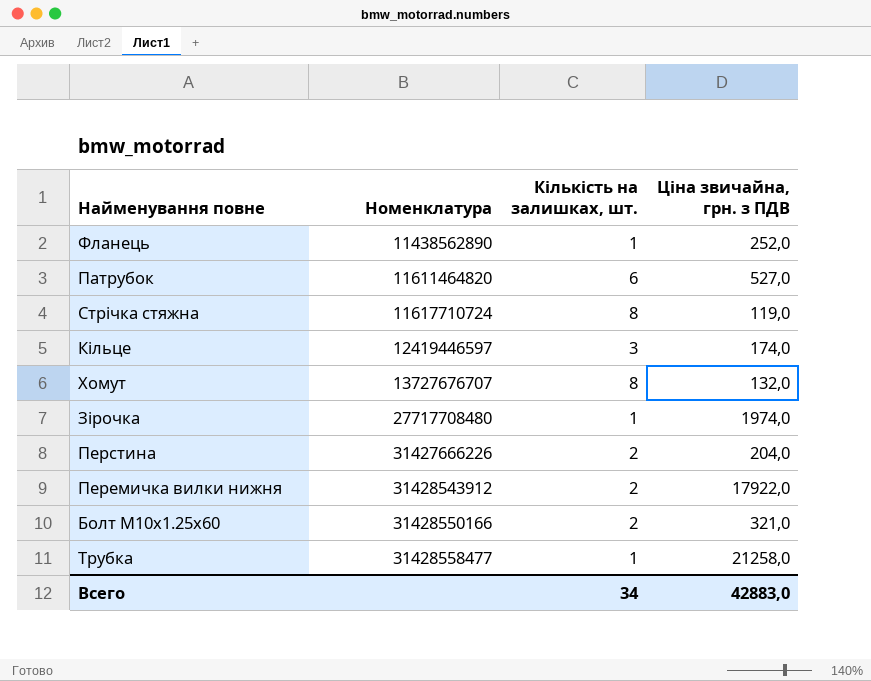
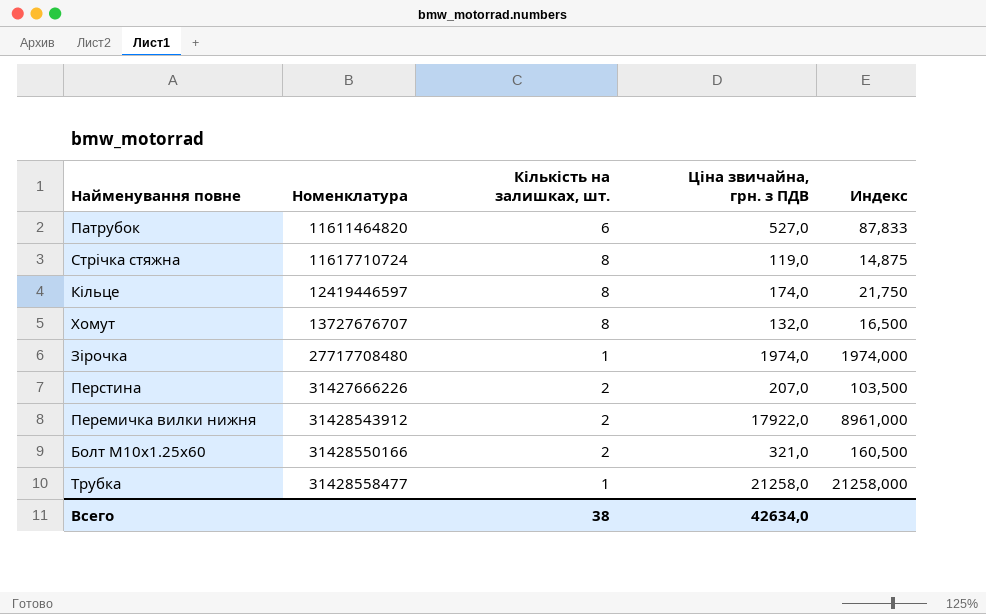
column Индекс | formula: none -> [Ціна звичайна, грн. з ПДВ] / [Кількість на залишках, шт.]
row Фланець: 11438562890 | 1 | 252,0 -> none
Кільце | Кількість на залишках, шт.: 3 -> 8
Перстина | Ціна звичайна, грн. з ПДВ: 204,0 -> 207,0
Всего | Кількість на залишках, шт.: 34 -> 38
Всего | Ціна звичайна, грн. з ПДВ: 42883,0 -> 42634,0

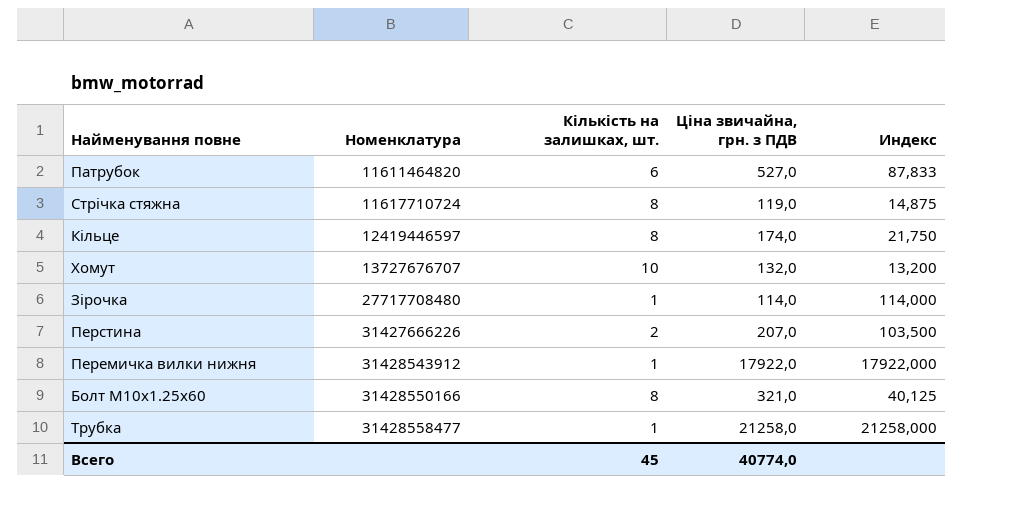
Хомут | Кількість на залишках, шт.: 8 -> 10
Хомут | Индекс: 16,500 -> 13,200
Зірочка | Ціна звичайна, грн. з ПДВ: 1974,0 -> 114,0
Зірочка | Индекс: 1974,000 -> 114,000
Перемичка вилки нижня | Кількість на залишках, шт.: 2 -> 1
Перемичка вилки нижня | Индекс: 8961,000 -> 17922,000
Болт M10x1.25x60 | Кількість на залишках, шт.: 2 -> 8
Болт M10x1.25x60 | Индекс: 160,500 -> 40,125
Всего | Кількість на залишках, шт.: 38 -> 45
Всего | Ціна звичайна, грн. з ПДВ: 42634,0 -> 40774,0

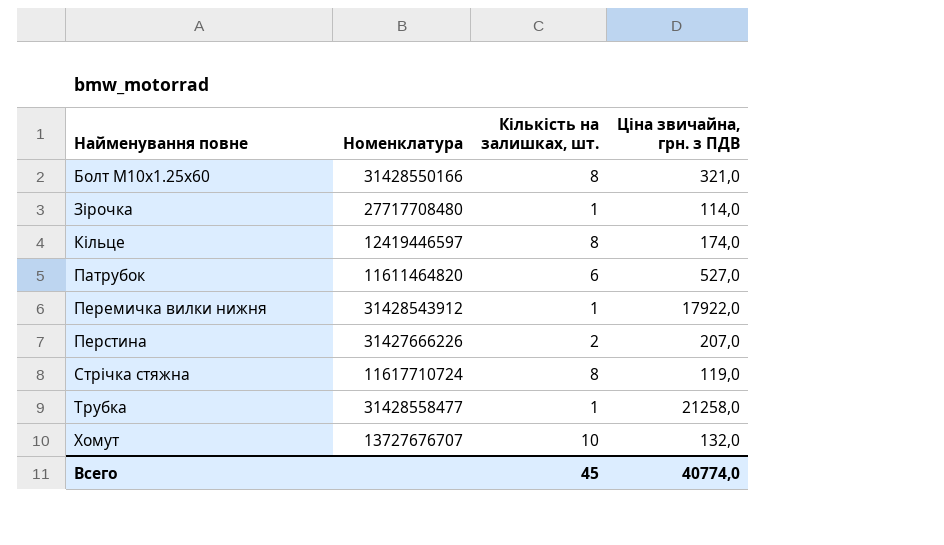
row order: Номенклатура ascending -> Найменування повне ascending
column Индекс | formula: [Ціна звичайна, грн. з ПДВ] / [Кількість на залишках, шт.] -> none

